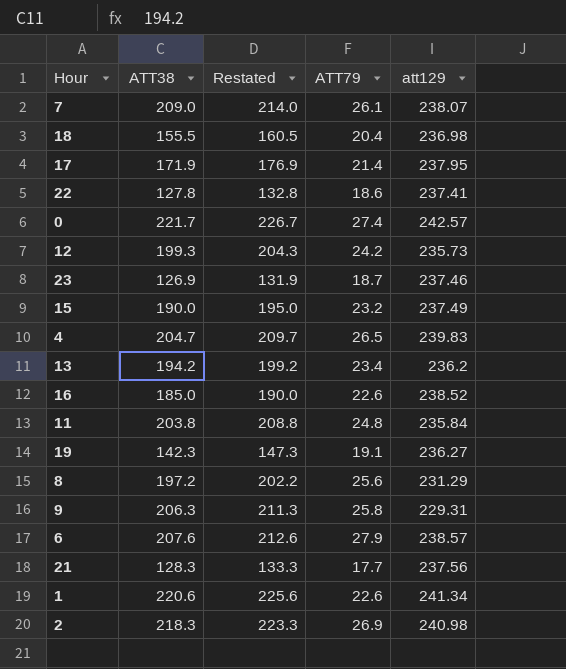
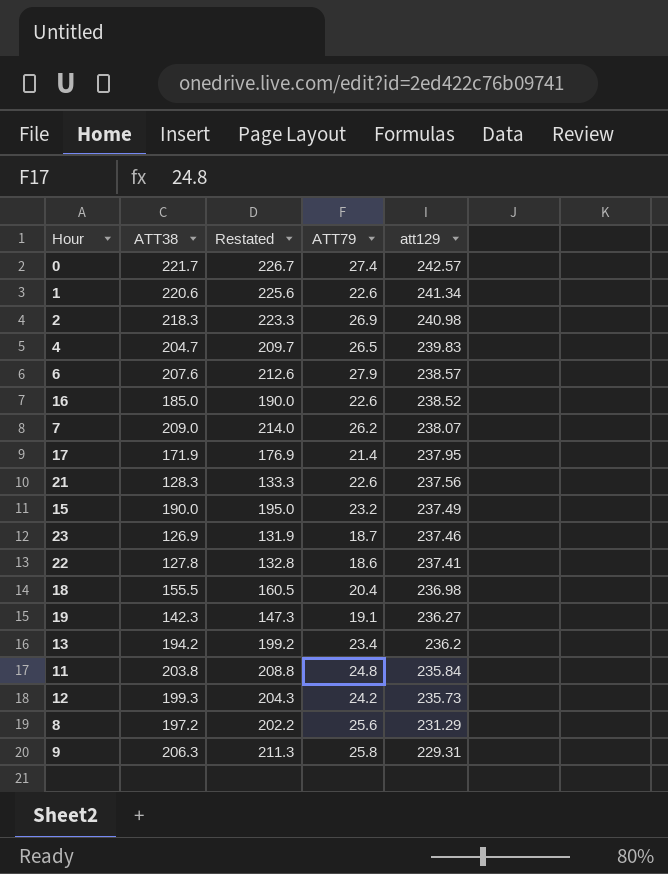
row order: none -> att129 descending
7 | ATT79: 26.1 -> 26.2
21 | ATT79: 17.7 -> 22.6

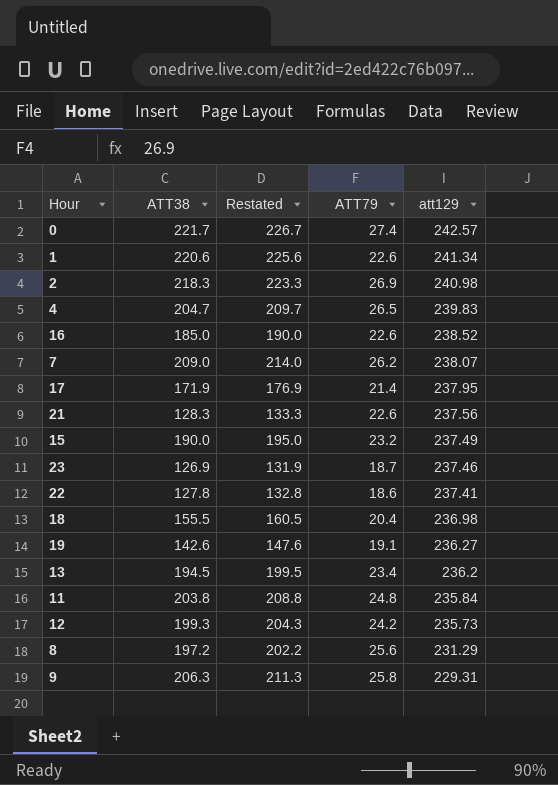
row 6: 207.6 | 212.6 | 27.9 | 238.57 -> none
19 | ATT38: 142.3 -> 142.6
19 | Restated: 147.3 -> 147.6
13 | ATT38: 194.2 -> 194.5
13 | Restated: 199.2 -> 199.5

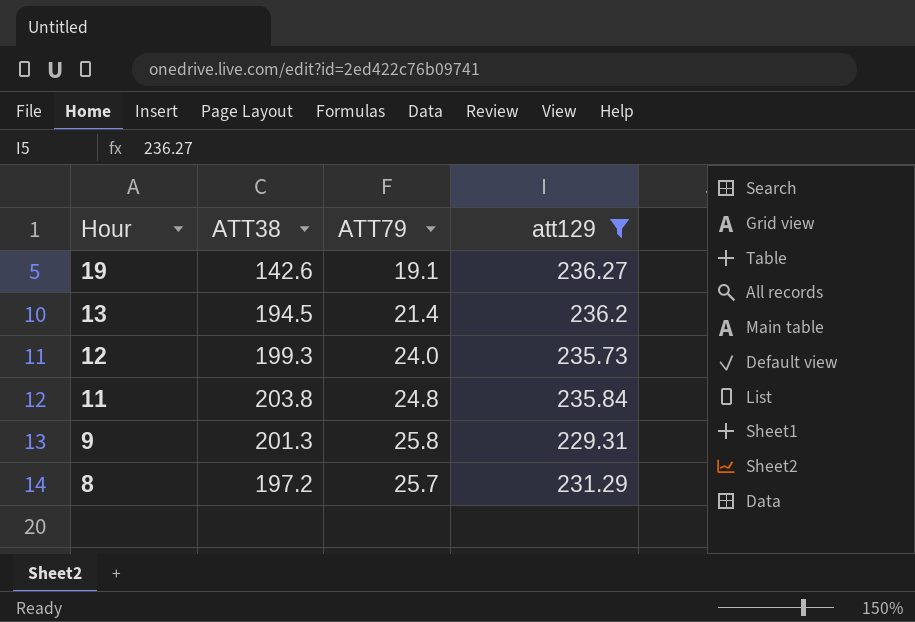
filter: none -> att129 <= 236.27
row order: att129 descending -> Hour descending
column Restated | formula: [ATT38] + 5 -> none
13 | ATT79: 23.4 -> 21.4
12 | ATT79: 24.2 -> 24.0
9 | ATT38: 206.3 -> 201.3
8 | ATT79: 25.6 -> 25.7

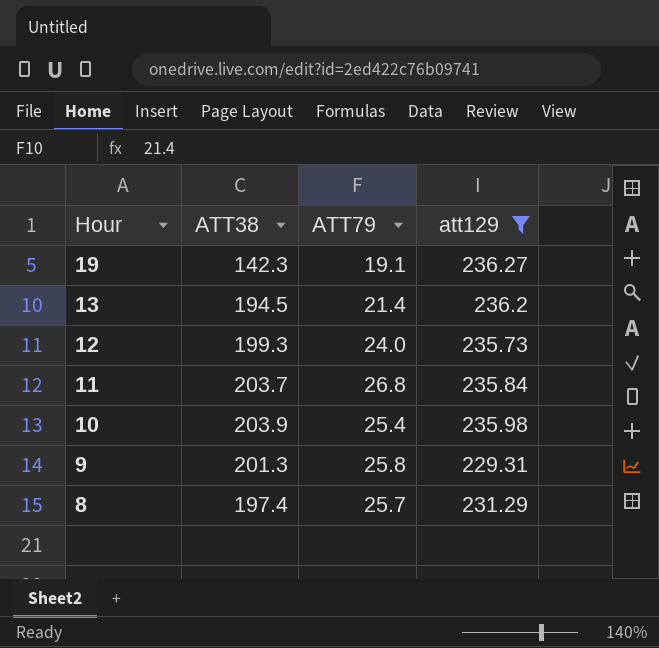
19 | ATT38: 142.6 -> 142.3
11 | ATT38: 203.8 -> 203.7
11 | ATT79: 24.8 -> 26.8
row 10: none -> 203.9 | 25.4 | 235.98
8 | ATT38: 197.2 -> 197.4

